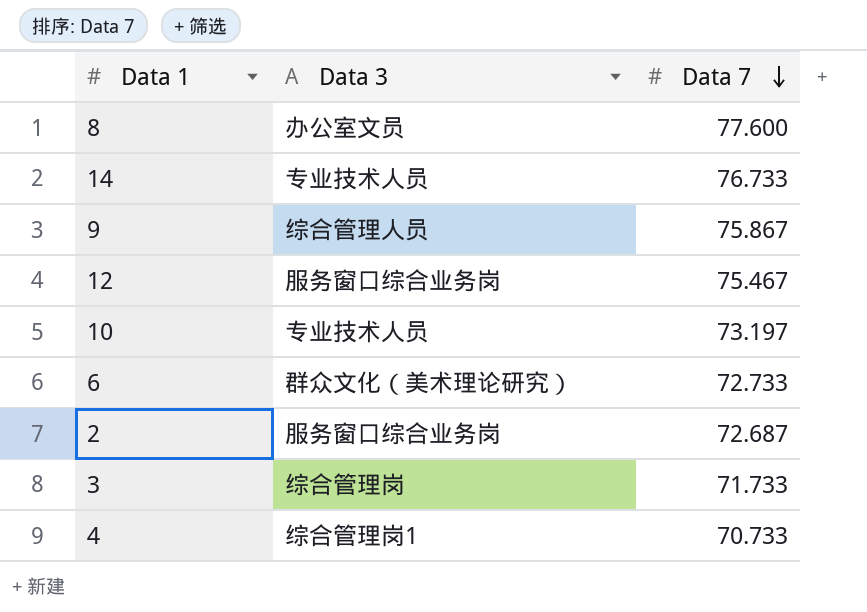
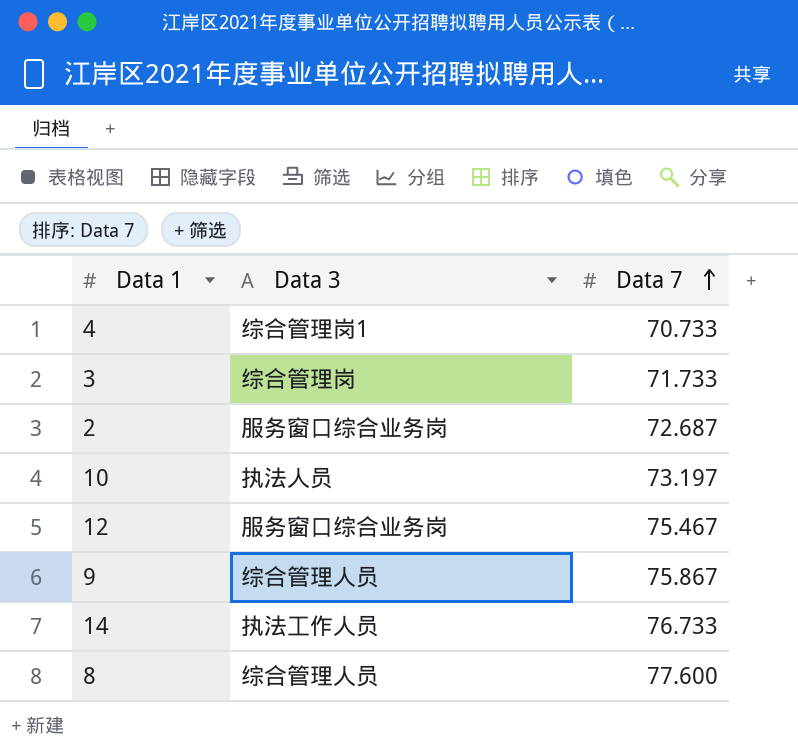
row order: Data 7 descending -> Data 7 ascending
row 6: 群众文化（美术理论研究） | 72.733 -> none
10 | Data 3: 专业技术人员 -> 执法人员
14 | Data 3: 专业技术人员 -> 执法工作人员
8 | Data 3: 办公室文员 -> 综合管理人员

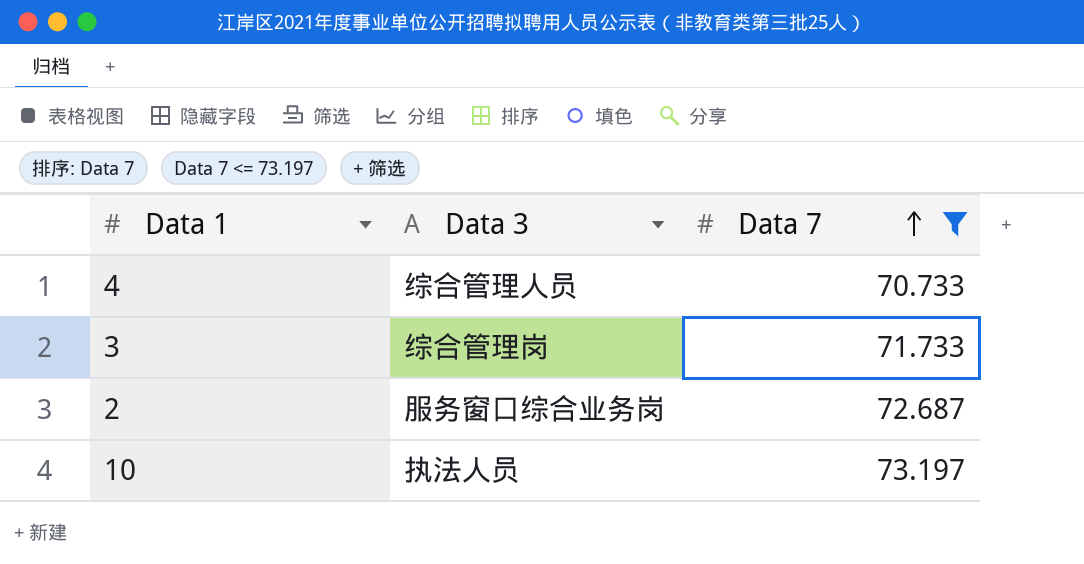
filter: none -> Data 7 <= 73.197
4 | Data 3: 综合管理岗1 -> 综合管理人员

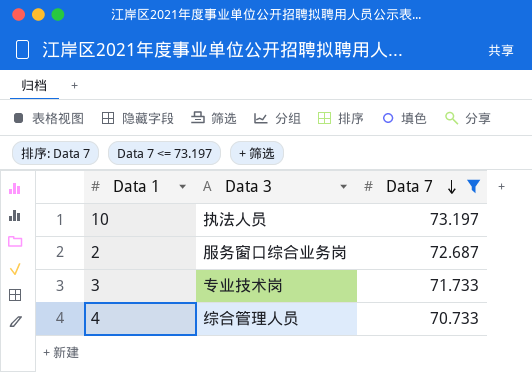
row order: Data 7 ascending -> Data 7 descending
3 | Data 3: 综合管理岗 -> 专业技术岗

